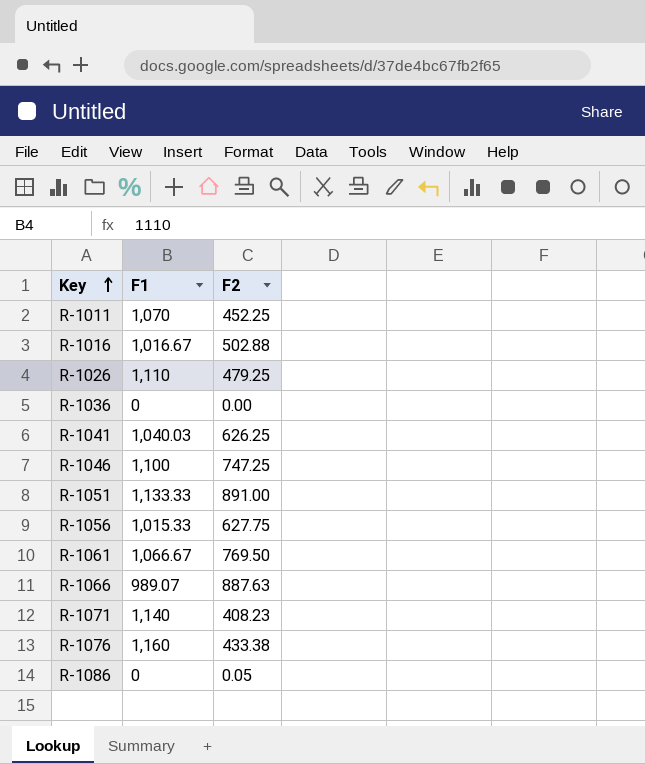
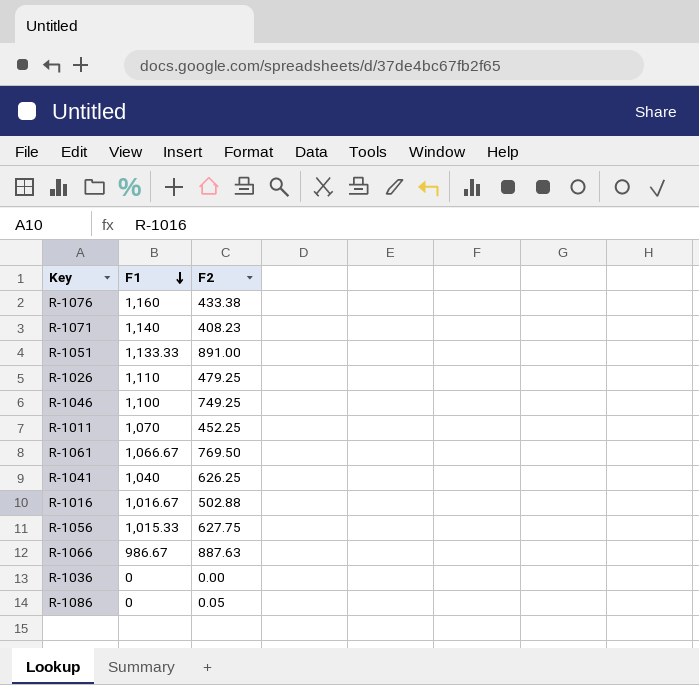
row order: Key ascending -> F1 descending
R-1046 | F2: 747.25 -> 749.25
R-1041 | F1: 1,040.03 -> 1,040
R-1066 | F1: 989.07 -> 986.67

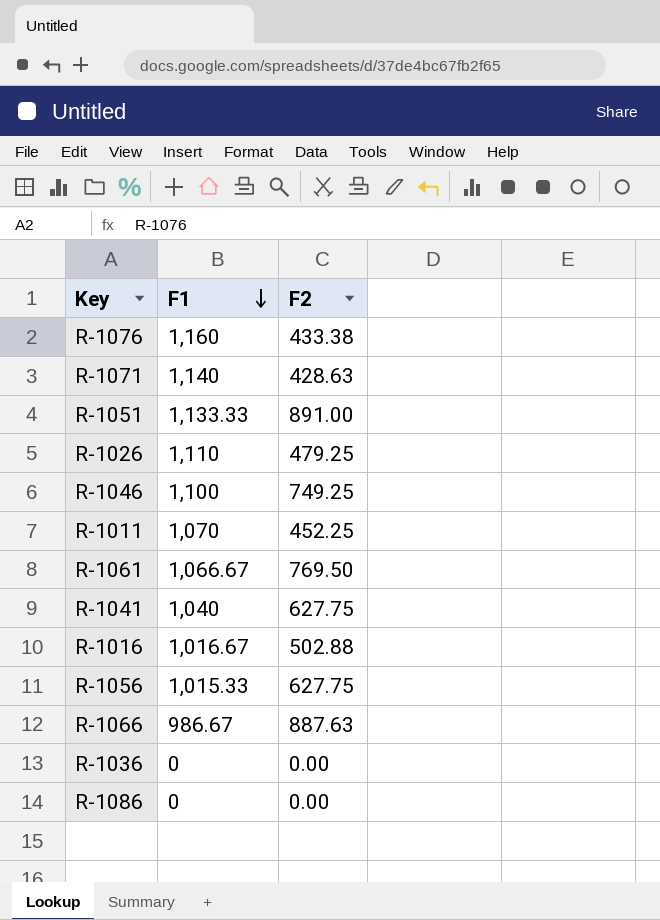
R-1071 | F2: 408.23 -> 428.63
R-1041 | F2: 626.25 -> 627.75
R-1086 | F2: 0.05 -> 0.00

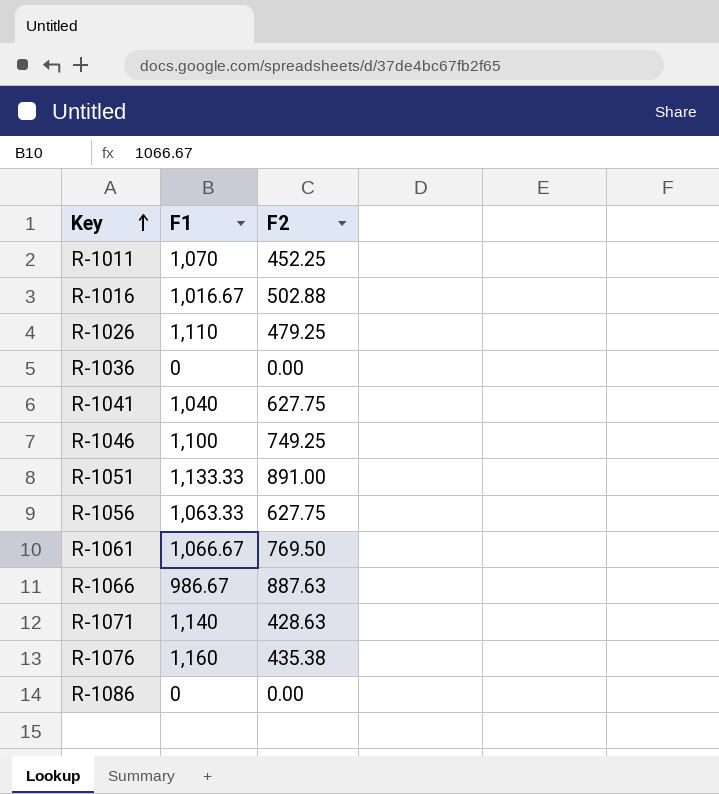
row order: F1 descending -> Key ascending
R-1056 | F1: 1,015.33 -> 1,063.33
R-1076 | F2: 433.38 -> 435.38

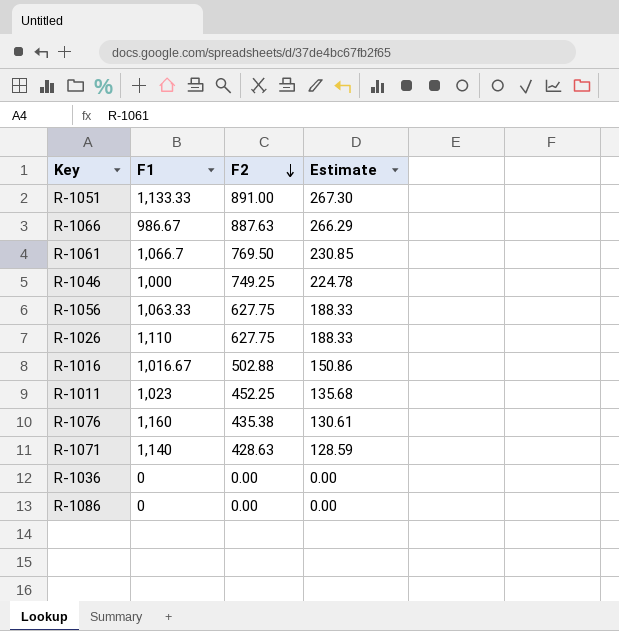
row order: Key ascending -> F2 descending
column Estimate | formula: none -> [F2] * 0.3
row R-1041: 1,040 | 627.75 -> none
R-1061 | F1: 1,066.67 -> 1,066.7
R-1046 | F1: 1,100 -> 1,000
R-1026 | F2: 479.25 -> 627.75
R-1011 | F1: 1,070 -> 1,023

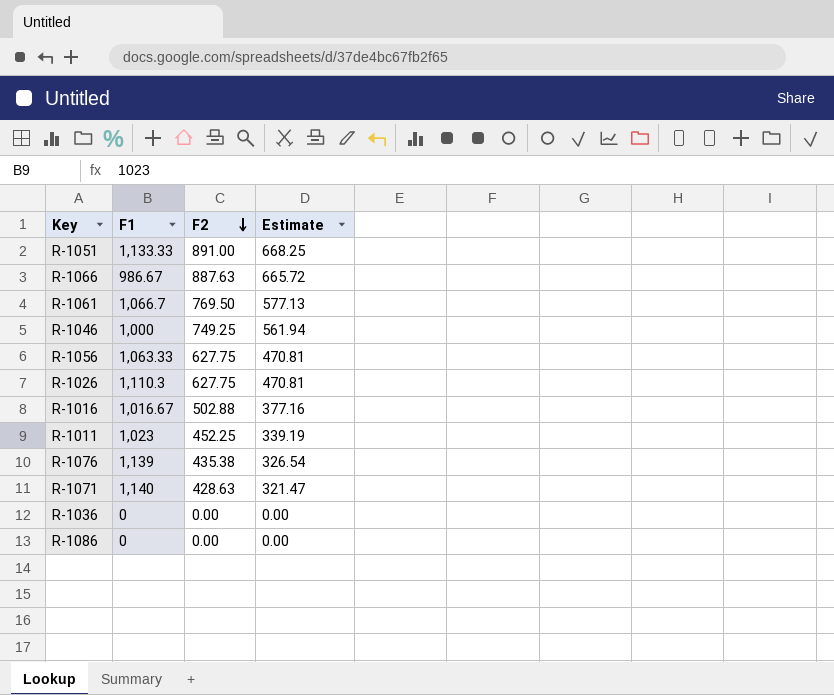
column Estimate | formula: [F2] * 0.3 -> [F2] * 0.75
R-1026 | F1: 1,110 -> 1,110.3
R-1076 | F1: 1,160 -> 1,139

